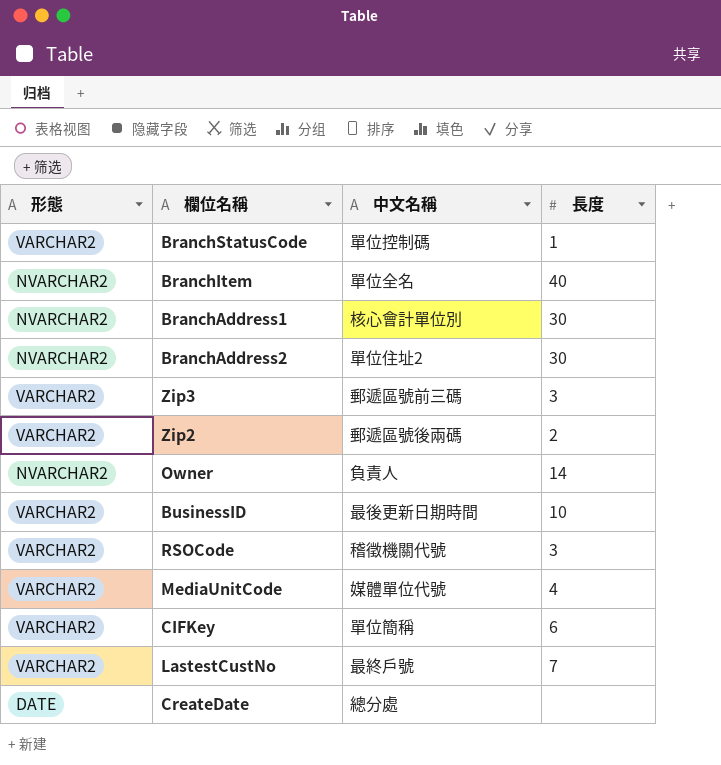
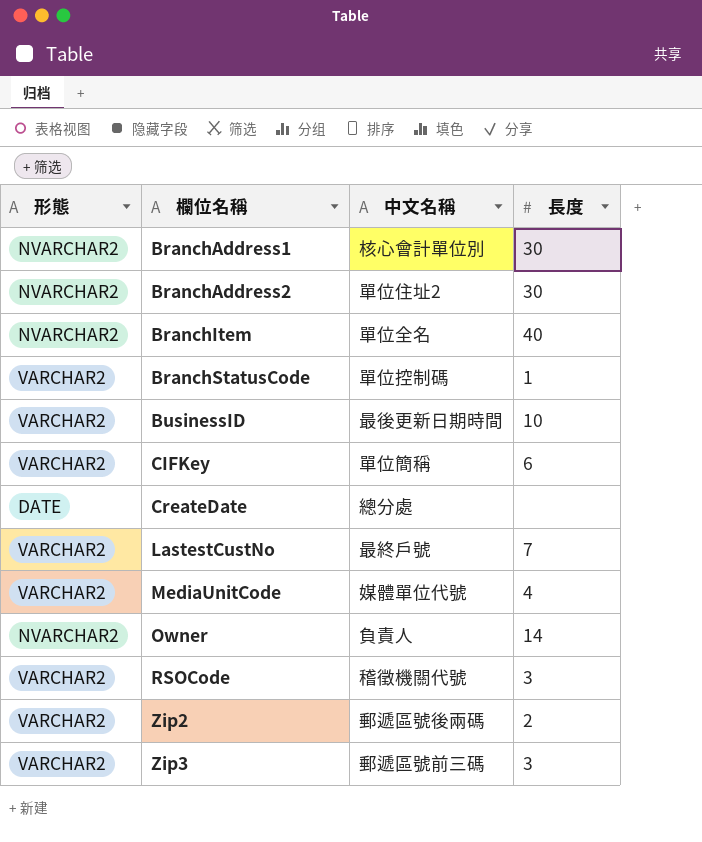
row order: none -> 欄位名稱 ascending

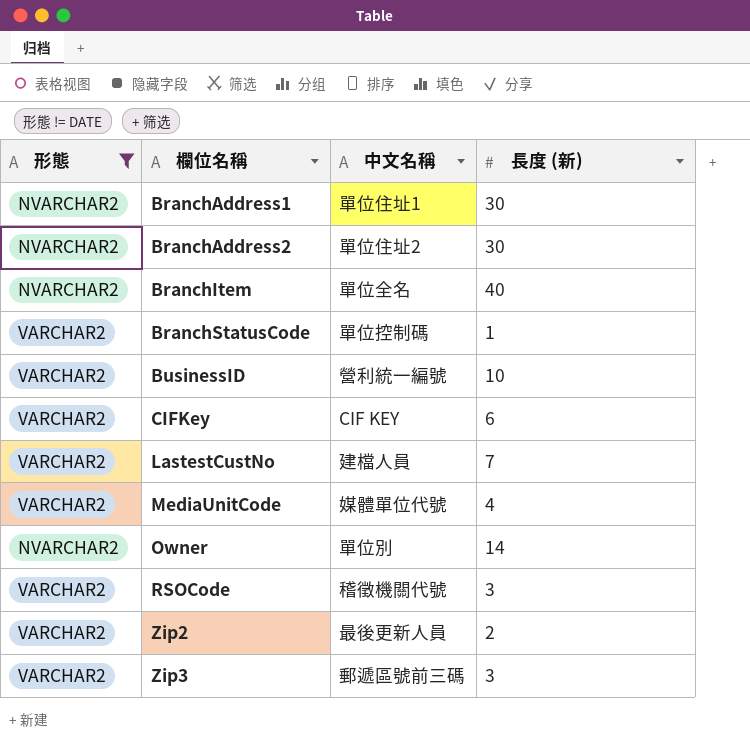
filter: none -> 形態 != DATE
column name: 長度 -> 長度 (新)
BranchAddress1 | 中文名稱: 核心會計單位別 -> 單位住址1
BusinessID | 中文名稱: 最後更新日期時間 -> 營利統一編號
CIFKey | 中文名稱: 單位簡稱 -> CIF KEY
LastestCustNo | 中文名稱: 最終戶號 -> 建檔人員
Owner | 中文名稱: 負責人 -> 單位別
Zip2 | 中文名稱: 郵遞區號後兩碼 -> 最後更新人員

